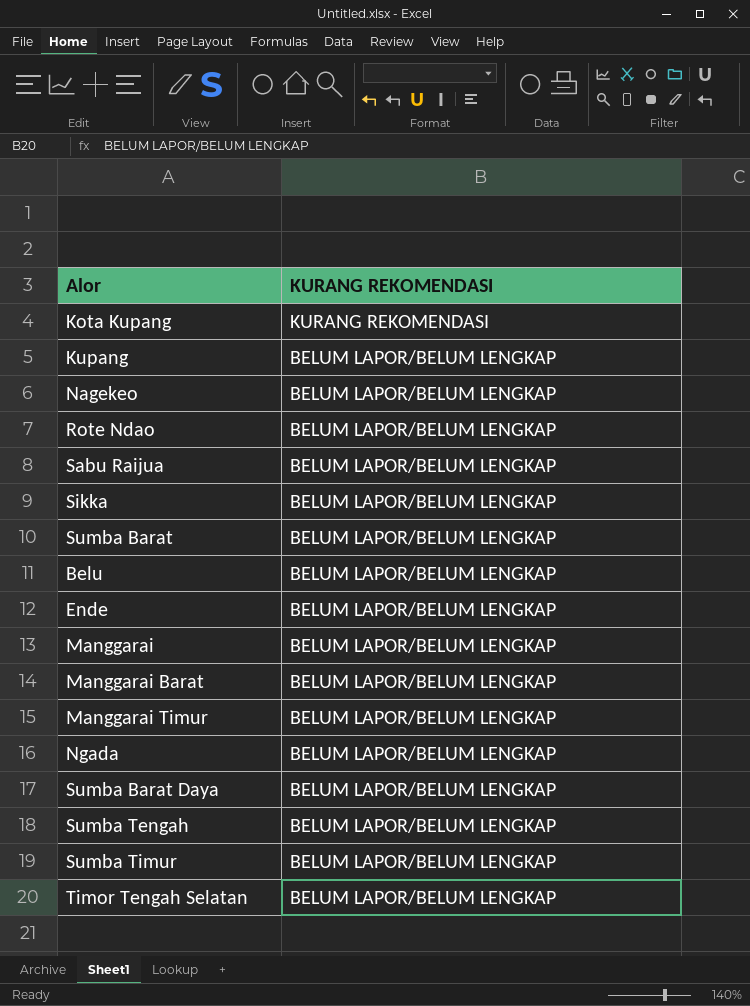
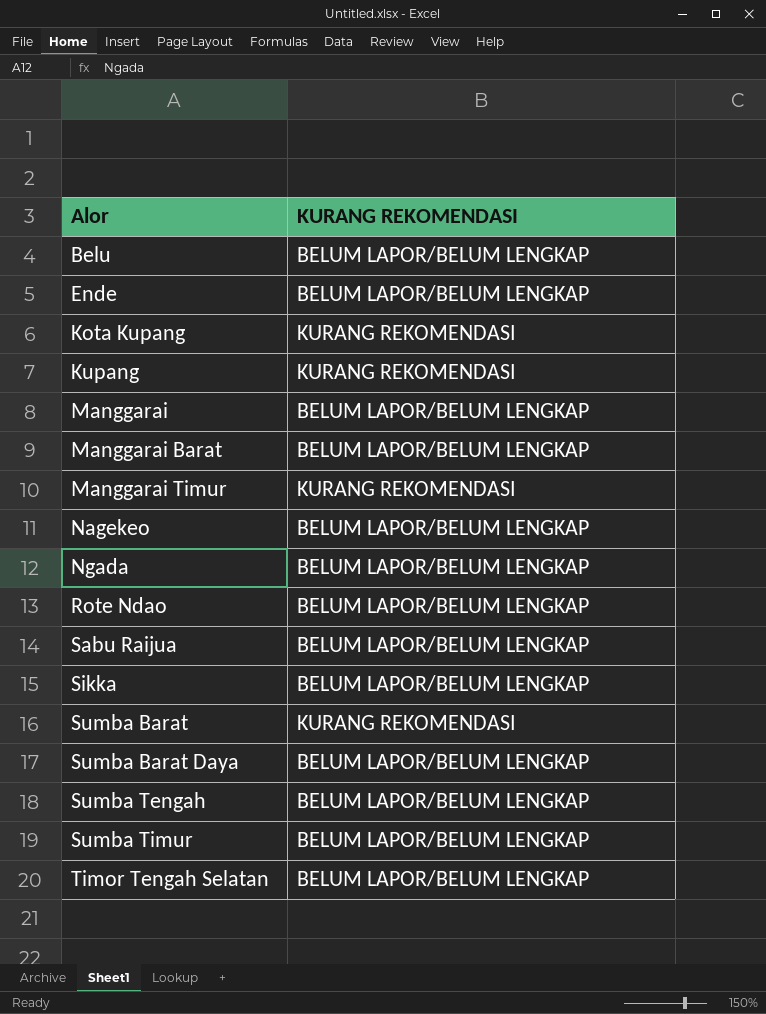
row order: KURANG REKOMENDASI descending -> Alor ascending
Kupang | KURANG REKOMENDASI: BELUM LAPOR/BELUM LENGKAP -> KURANG REKOMENDASI
Manggarai Timur | KURANG REKOMENDASI: BELUM LAPOR/BELUM LENGKAP -> KURANG REKOMENDASI
Sumba Barat | KURANG REKOMENDASI: BELUM LAPOR/BELUM LENGKAP -> KURANG REKOMENDASI

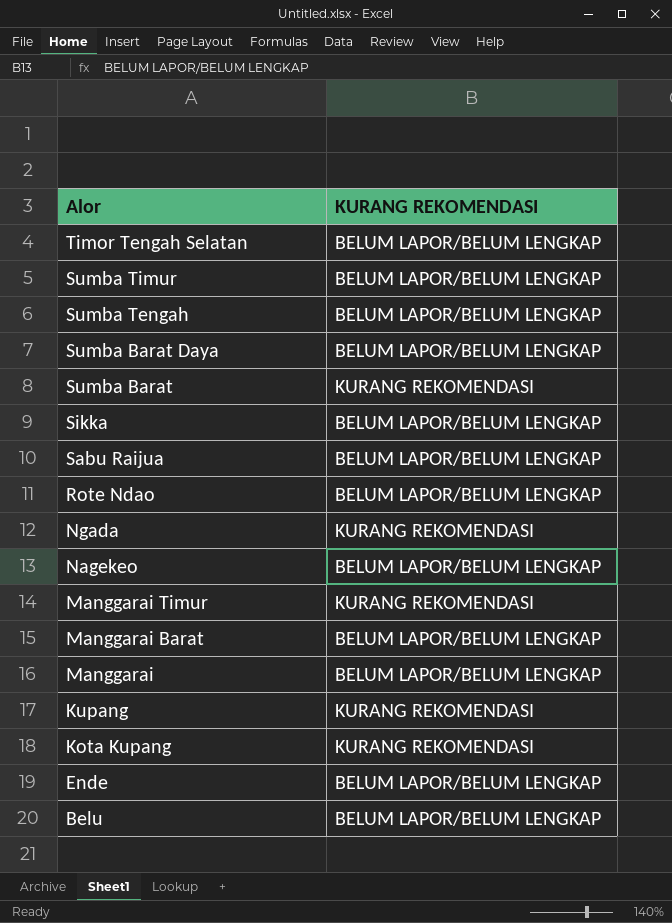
row order: Alor ascending -> Alor descending
Ngada | KURANG REKOMENDASI: BELUM LAPOR/BELUM LENGKAP -> KURANG REKOMENDASI

